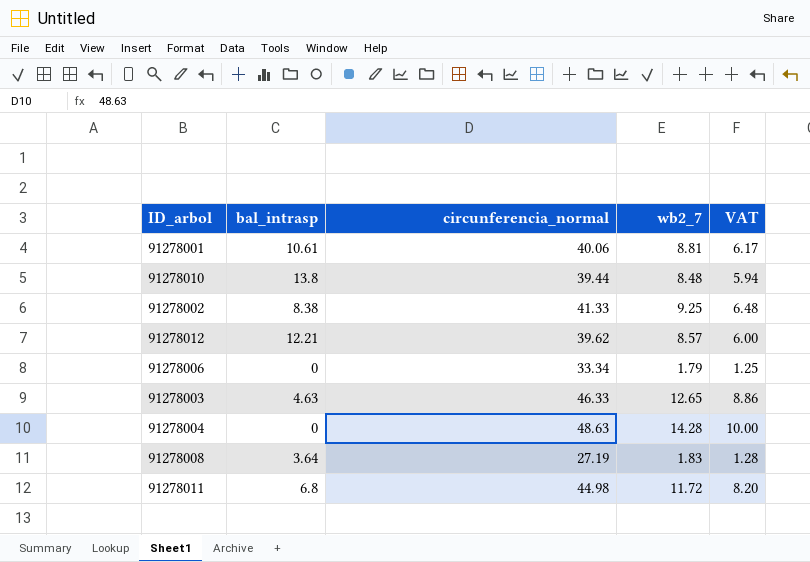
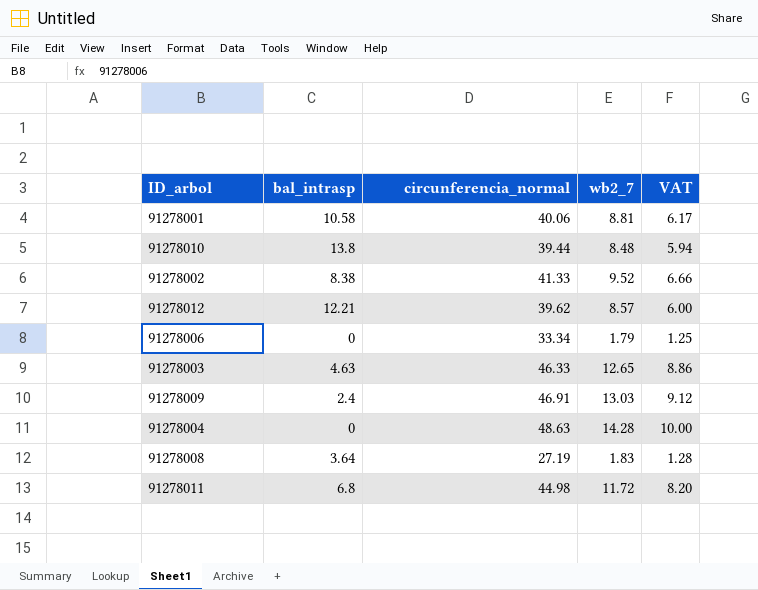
91278001 | bal_intrasp: 10.61 -> 10.58
91278002 | wb2_7: 9.25 -> 9.52
91278002 | VAT: 6.48 -> 6.66
row 91278009: none -> 2.4 | 46.91 | 13.03 | 9.12

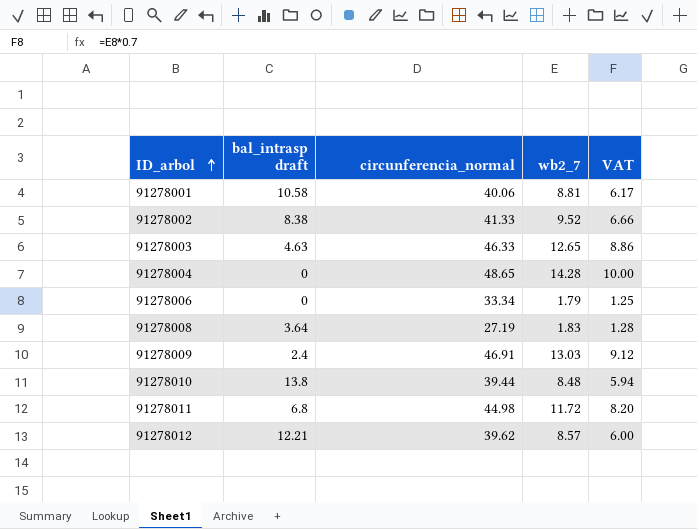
row order: none -> ID_arbol ascending
column name: bal_intrasp -> bal_intrasp draft
91278004 | circunferencia_normal: 48.63 -> 48.65

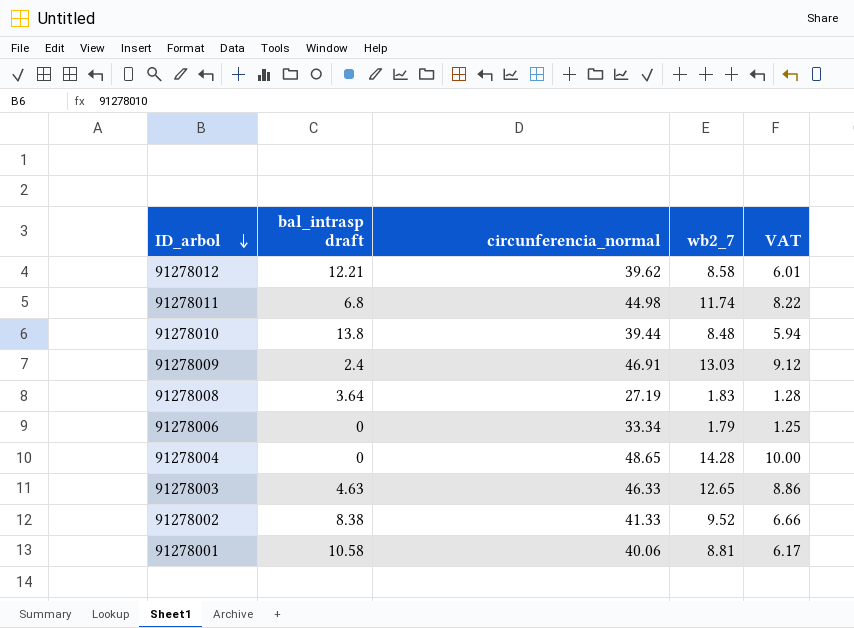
row order: ID_arbol ascending -> ID_arbol descending
91278012 | wb2_7: 8.57 -> 8.58
91278012 | VAT: 6.00 -> 6.01
91278011 | wb2_7: 11.72 -> 11.74
91278011 | VAT: 8.20 -> 8.22

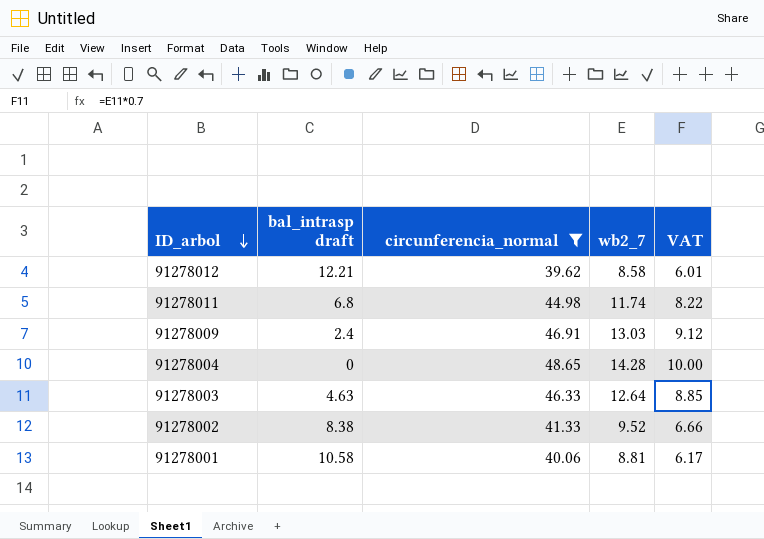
filter: none -> circunferencia_normal >= 39.62
91278003 | wb2_7: 12.65 -> 12.64
91278003 | VAT: 8.86 -> 8.85

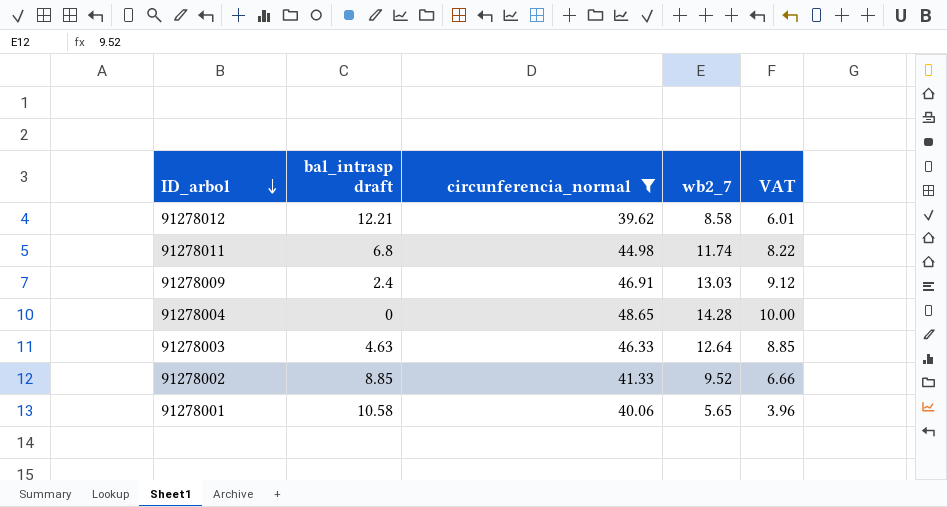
91278002 | bal_intrasp draft: 8.38 -> 8.85
91278001 | wb2_7: 8.81 -> 5.65
91278001 | VAT: 6.17 -> 3.96

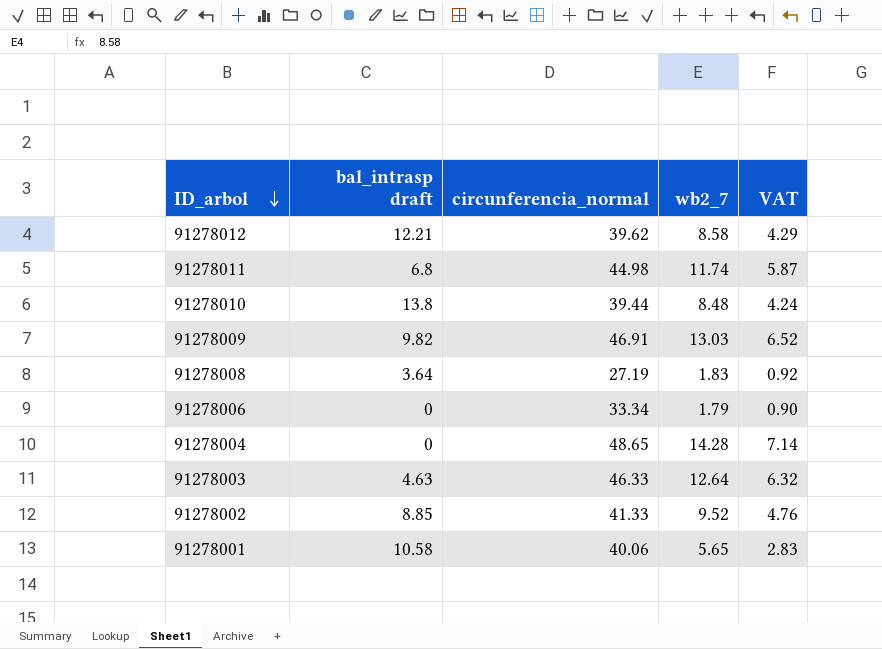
filter: circunferencia_normal >= 39.62 -> none
column VAT | formula: [wb2_7] * 0.7 -> [wb2_7] * 0.5
91278009 | bal_intrasp draft: 2.4 -> 9.82

